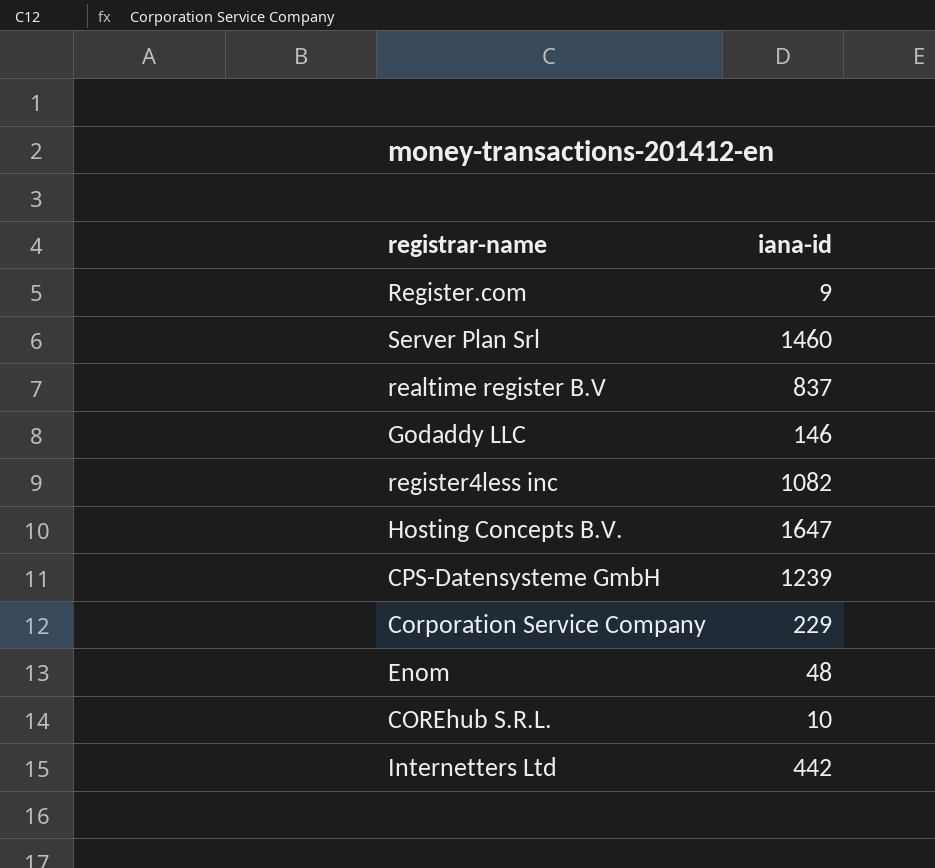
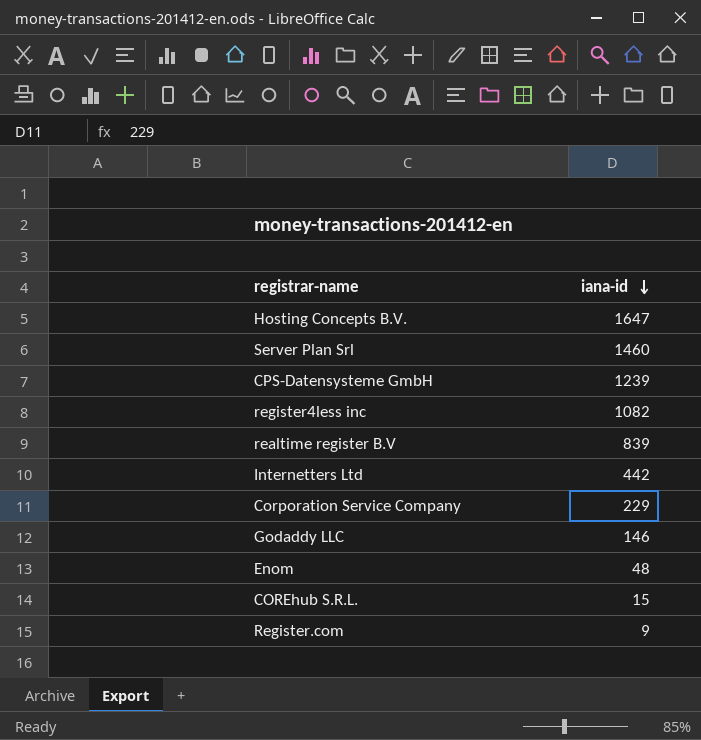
row order: none -> iana-id descending
realtime register B.V | iana-id: 837 -> 839
COREhub S.R.L. | iana-id: 10 -> 15

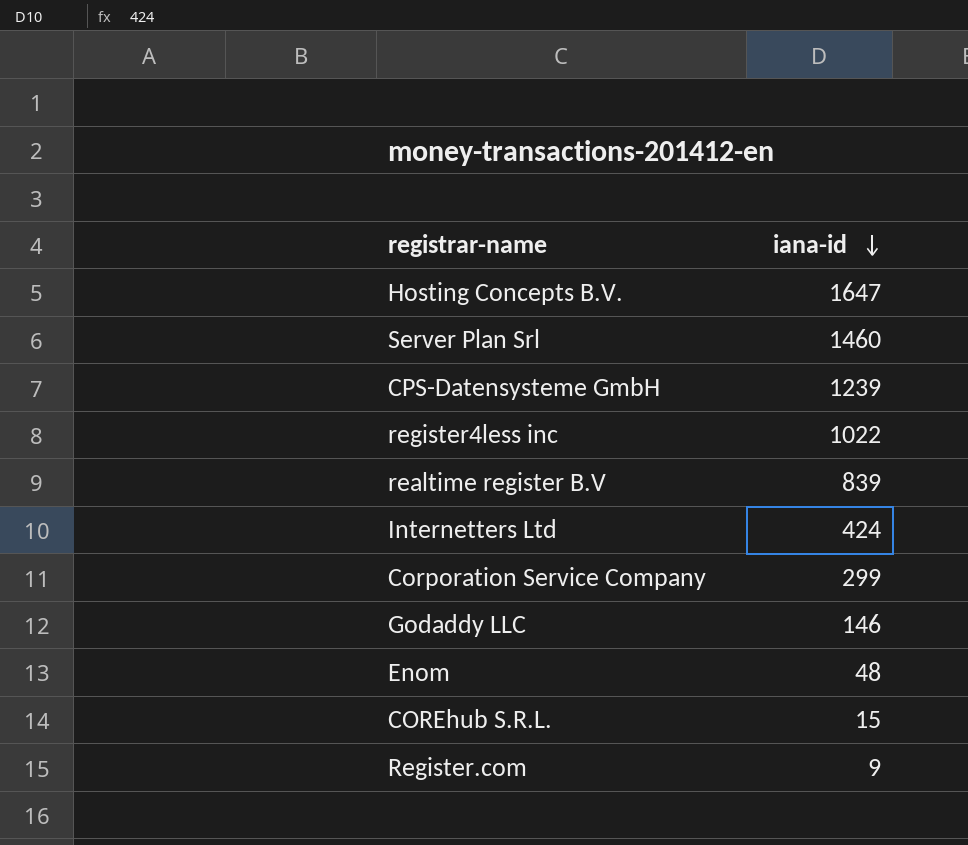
register4less inc | iana-id: 1082 -> 1022
Internetters Ltd | iana-id: 442 -> 424
Corporation Service Company | iana-id: 229 -> 299

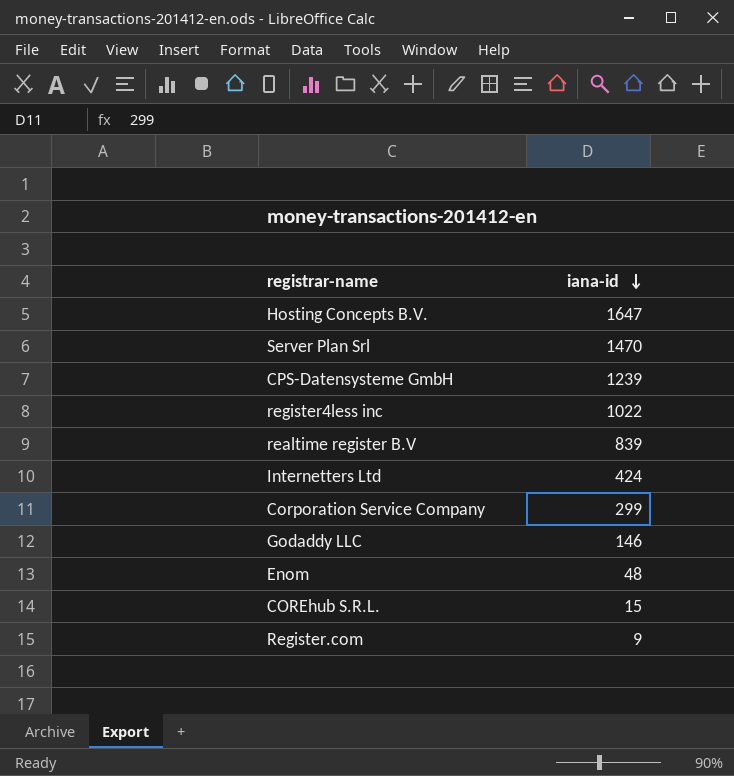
Server Plan Srl | iana-id: 1460 -> 1470

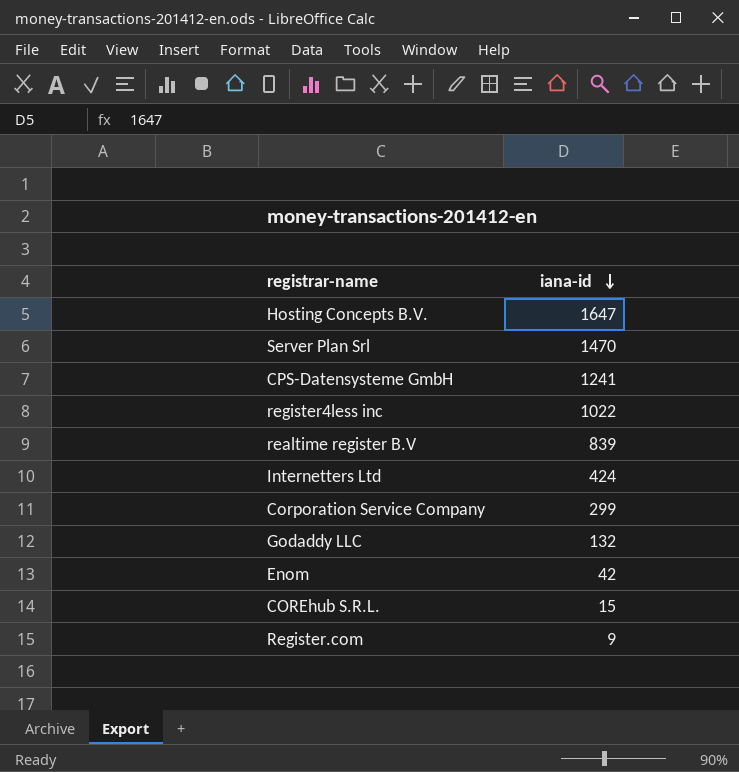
CPS-Datensysteme GmbH | iana-id: 1239 -> 1241
Godaddy LLC | iana-id: 146 -> 132
Enom | iana-id: 48 -> 42

